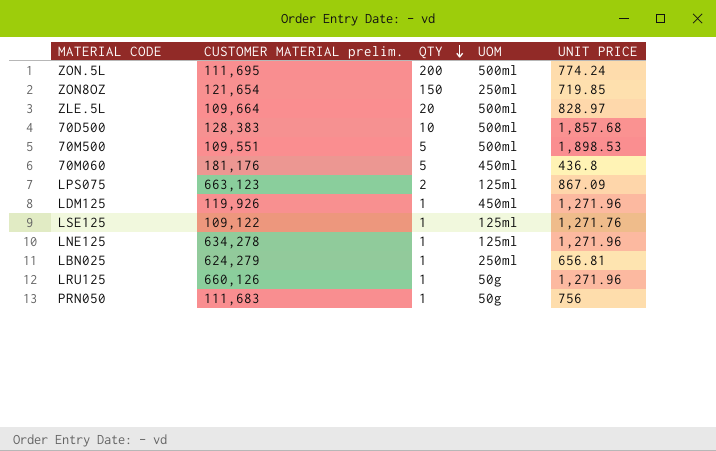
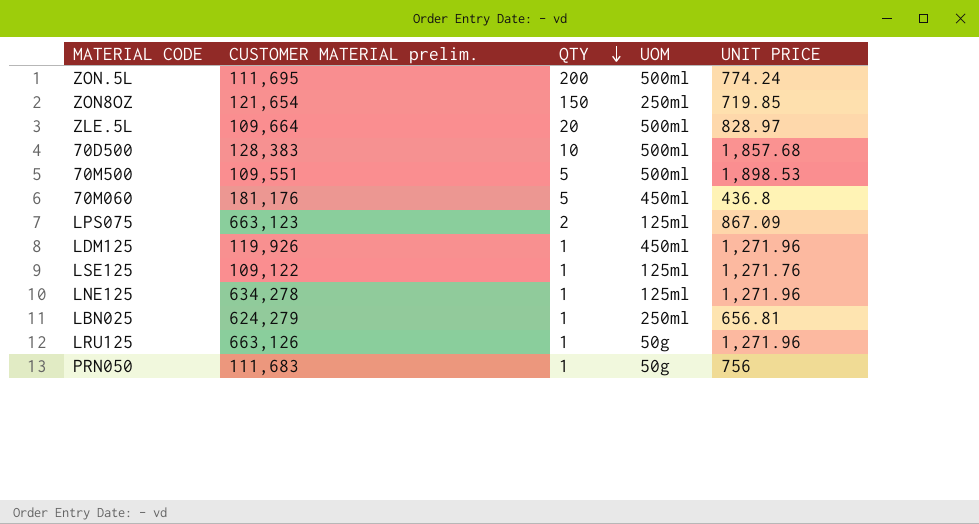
LRU125 | CUSTOMER MATERIAL prelim.: 660,126 -> 663,126

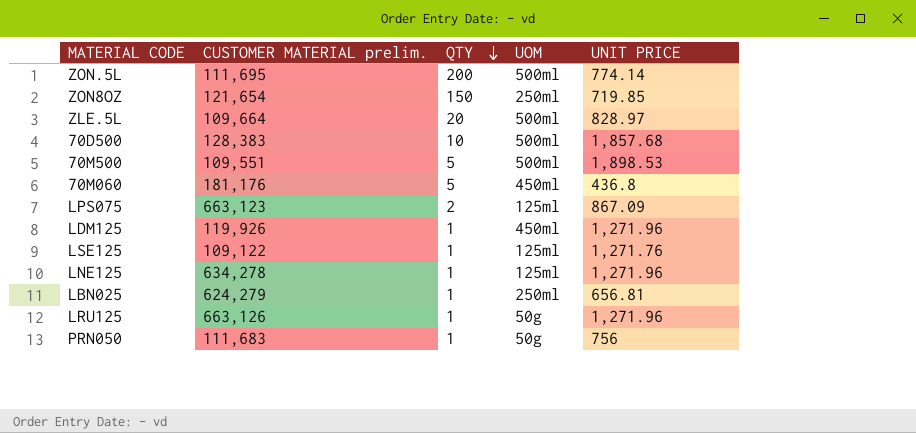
ZON.5L | UNIT PRICE: 774.24 -> 774.14

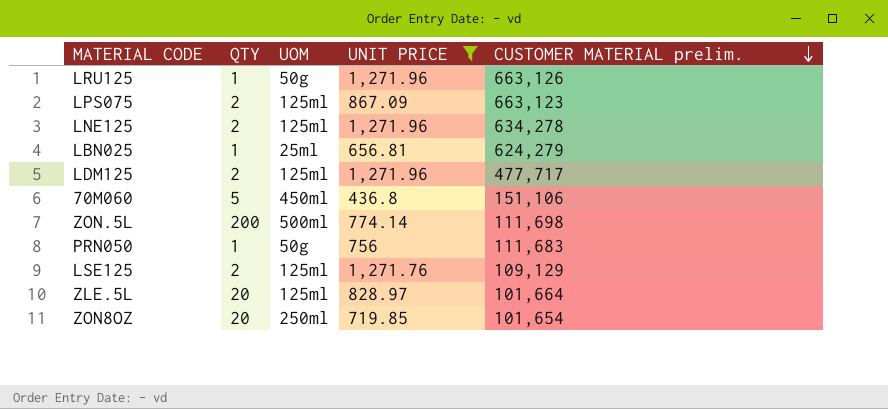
filter: none -> UNIT PRICE <= 1,271.96
row order: QTY descending -> CUSTOMER MATERIAL prelim. descending
column CUSTOMER MATERIAL prelim. | position: 2 -> 5
LNE125 | QTY: 1 -> 2
LBN025 | UOM: 250ml -> 25ml
LDM125 | QTY: 1 -> 2
LDM125 | UOM: 450ml -> 125ml
LDM125 | CUSTOMER MATERIAL prelim.: 119,926 -> 477,717
70M060 | CUSTOMER MATERIAL prelim.: 181,176 -> 151,106
ZON.5L | CUSTOMER MATERIAL prelim.: 111,695 -> 111,698
LSE125 | QTY: 1 -> 2
LSE125 | CUSTOMER MATERIAL prelim.: 109,122 -> 109,129
ZLE.5L | UOM: 500ml -> 125ml
ZLE.5L | CUSTOMER MATERIAL prelim.: 109,664 -> 101,664
ZON8OZ | QTY: 150 -> 20
ZON8OZ | CUSTOMER MATERIAL prelim.: 121,654 -> 101,654

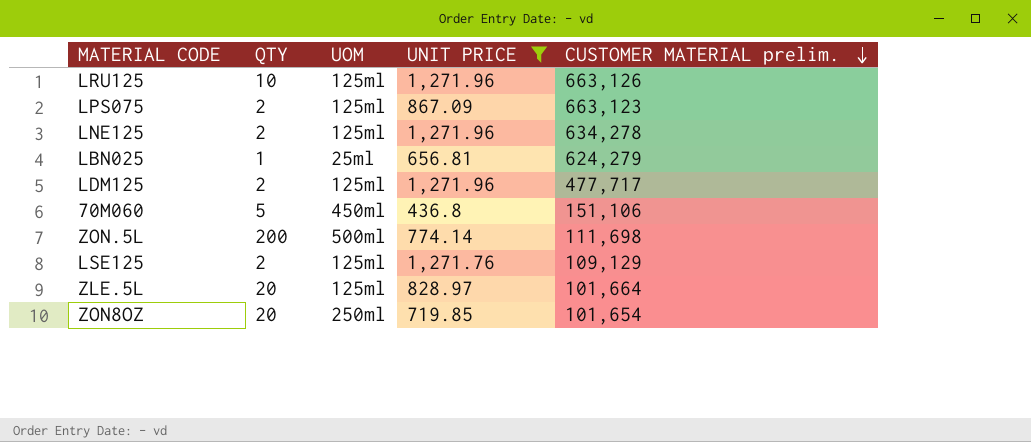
row PRN050: 1 | 50g | 756 | 111,683 -> none
LRU125 | QTY: 1 -> 10
LRU125 | UOM: 50g -> 125ml

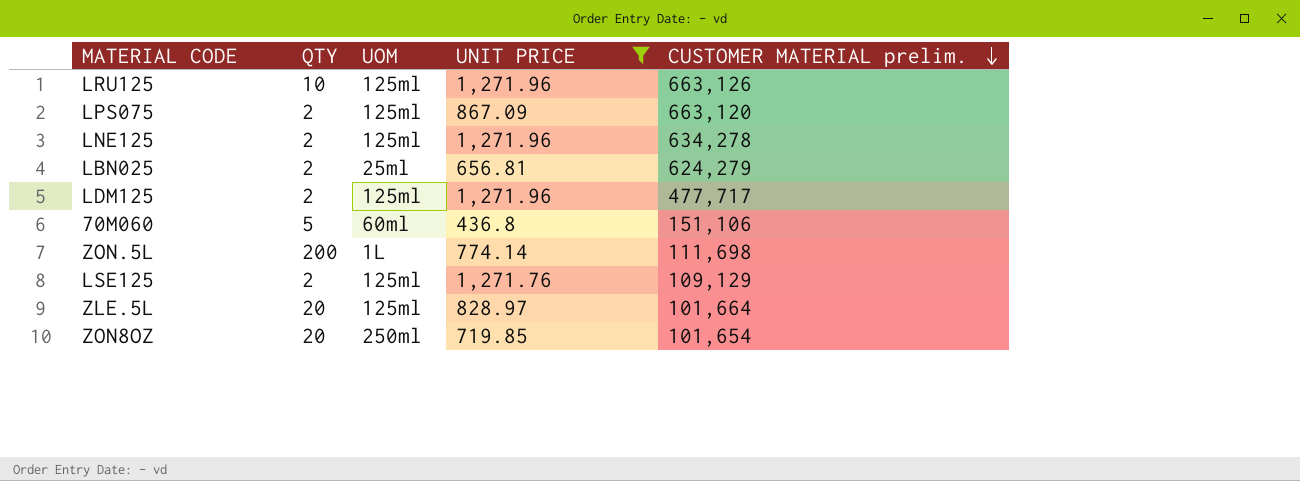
LPS075 | CUSTOMER MATERIAL prelim.: 663,123 -> 663,120
LBN025 | QTY: 1 -> 2
70M060 | UOM: 450ml -> 60ml
ZON.5L | UOM: 500ml -> 1L

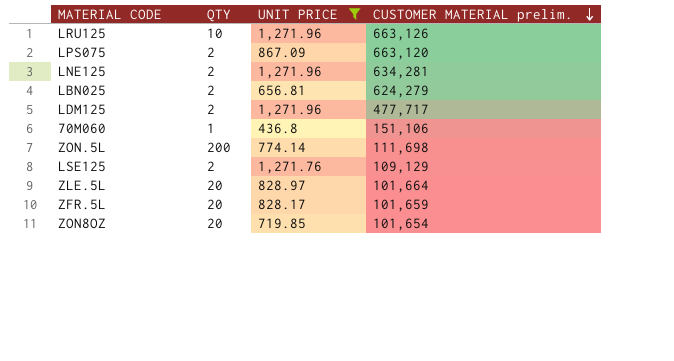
column UOM | position: 3 -> none
LNE125 | CUSTOMER MATERIAL prelim.: 634,278 -> 634,281
70M060 | QTY: 5 -> 1
row ZFR.5L: none -> 20 | 828.17 | 101,659

